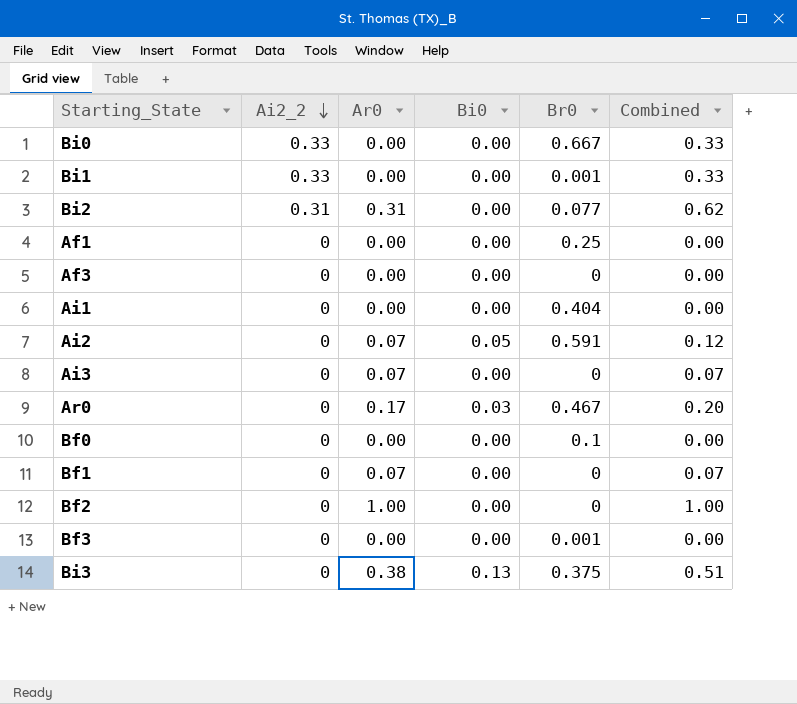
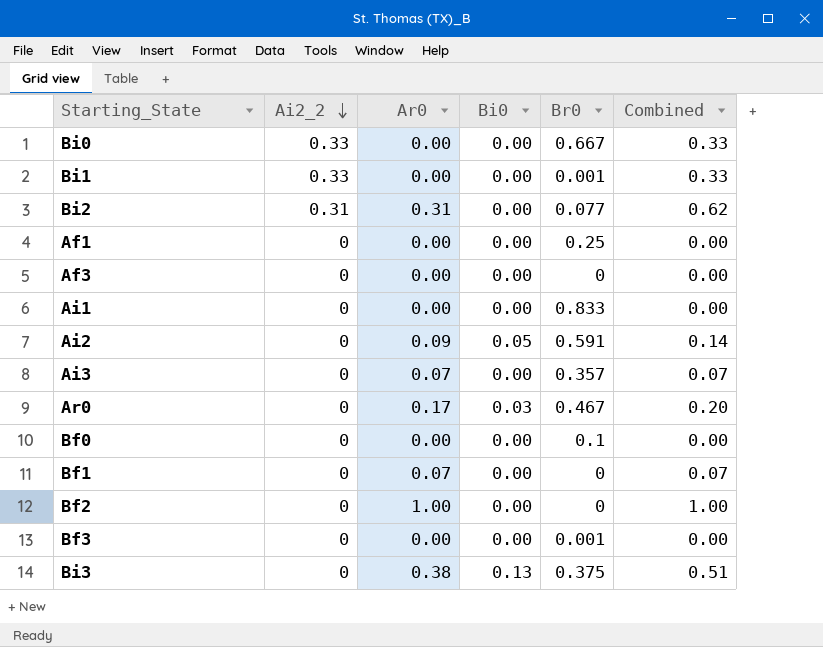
Ai1 | Br0: 0.404 -> 0.833
Ai2 | Ar0: 0.07 -> 0.09
Ai2 | Combined: 0.12 -> 0.14
Ai3 | Br0: 0 -> 0.357

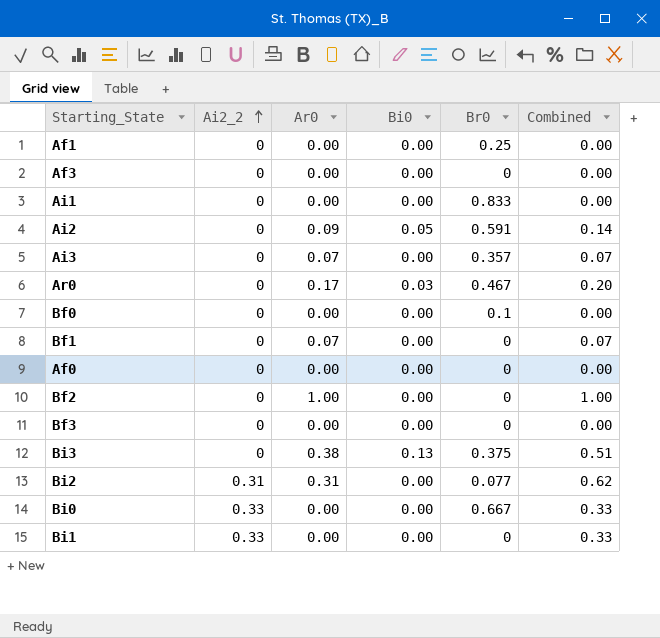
row order: Ai2_2 descending -> Ai2_2 ascending
row Af0: none -> 0 | 0.00 | 0.00 | 0 | 0.00
Bf3 | Br0: 0.001 -> 0
Bi1 | Br0: 0.001 -> 0

